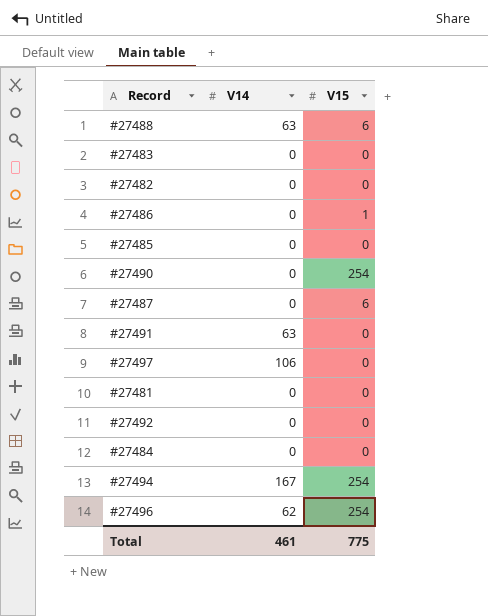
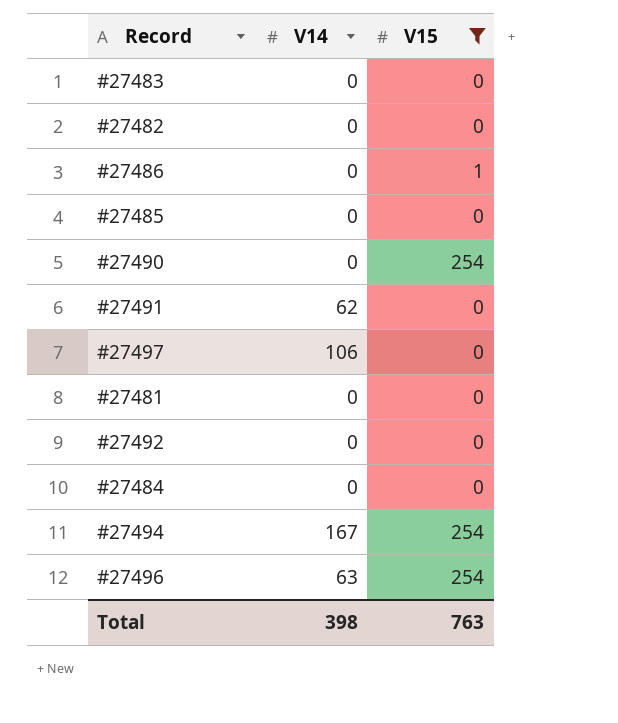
filter: none -> V15 != 6
#27491 | V14: 63 -> 62
#27496 | V14: 62 -> 63
Total | V14: 461 -> 398
Total | V15: 775 -> 763

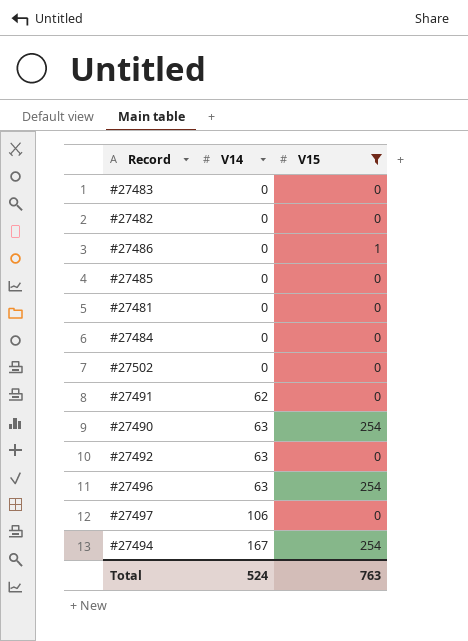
row order: none -> V14 ascending
row #27502: none -> 0 | 0
#27490 | V14: 0 -> 63
#27492 | V14: 0 -> 63
Total | V14: 398 -> 524

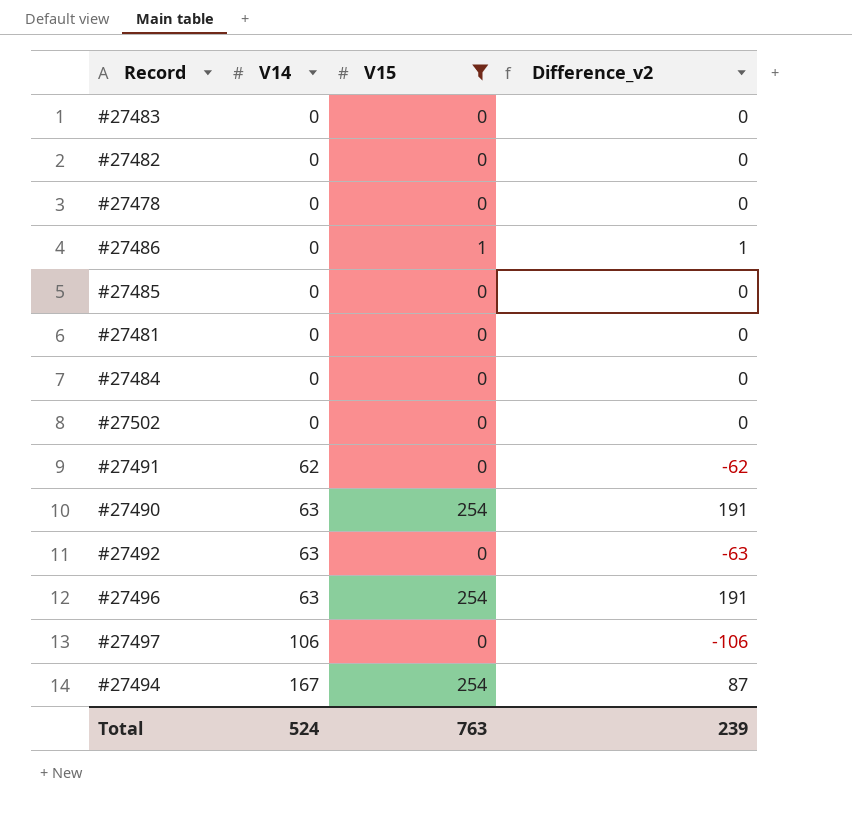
column Difference_v2 | formula: none -> [V15] - [V14]
row #27478: none -> 0 | 0 | 0

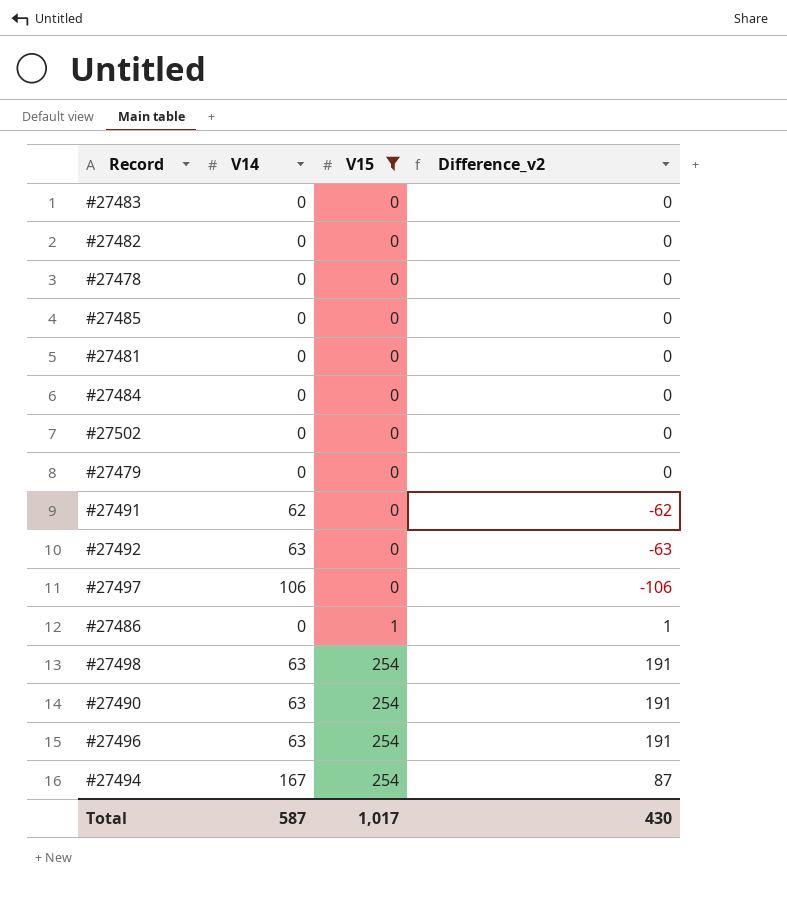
row order: V14 ascending -> V15 ascending
row #27479: none -> 0 | 0 | 0
row #27498: none -> 63 | 254 | 191
Total | V14: 524 -> 587
Total | V15: 763 -> 1,017
Total | Difference_v2: 239 -> 430

